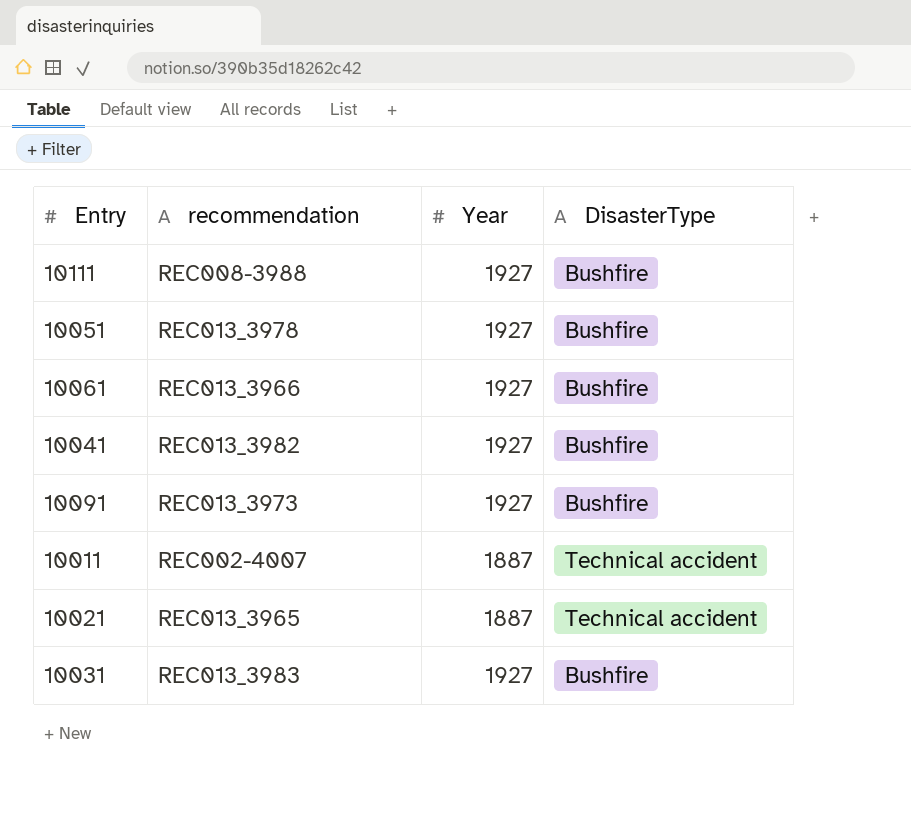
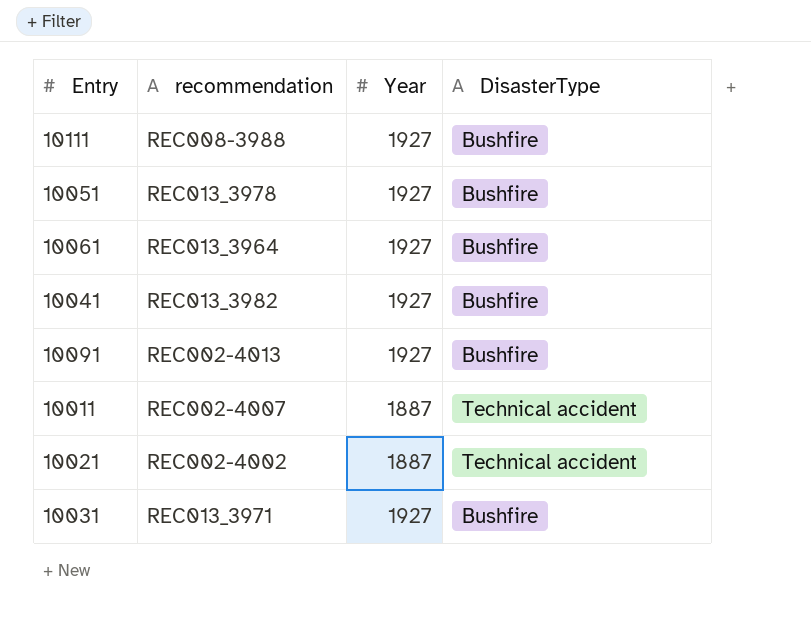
10061 | recommendation: REC013_3966 -> REC013_3964
10091 | recommendation: REC013_3973 -> REC002-4013
10021 | recommendation: REC013_3965 -> REC002-4002
10031 | recommendation: REC013_3983 -> REC013_3971

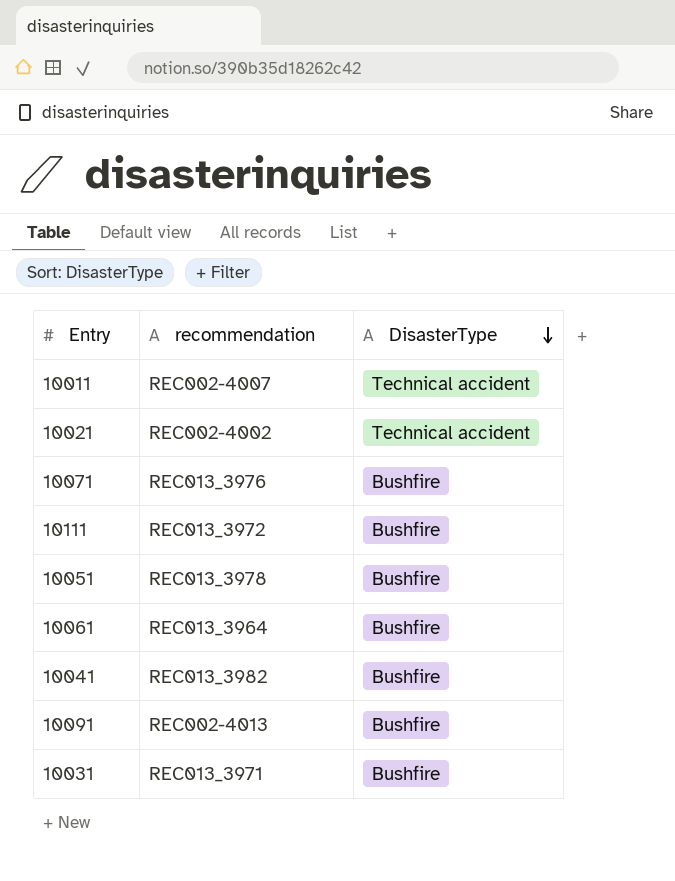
row order: none -> DisasterType descending
column Year | position: 3 -> none
row 10071: none -> REC013_3976 | Bushfire
10111 | recommendation: REC008-3988 -> REC013_3972

